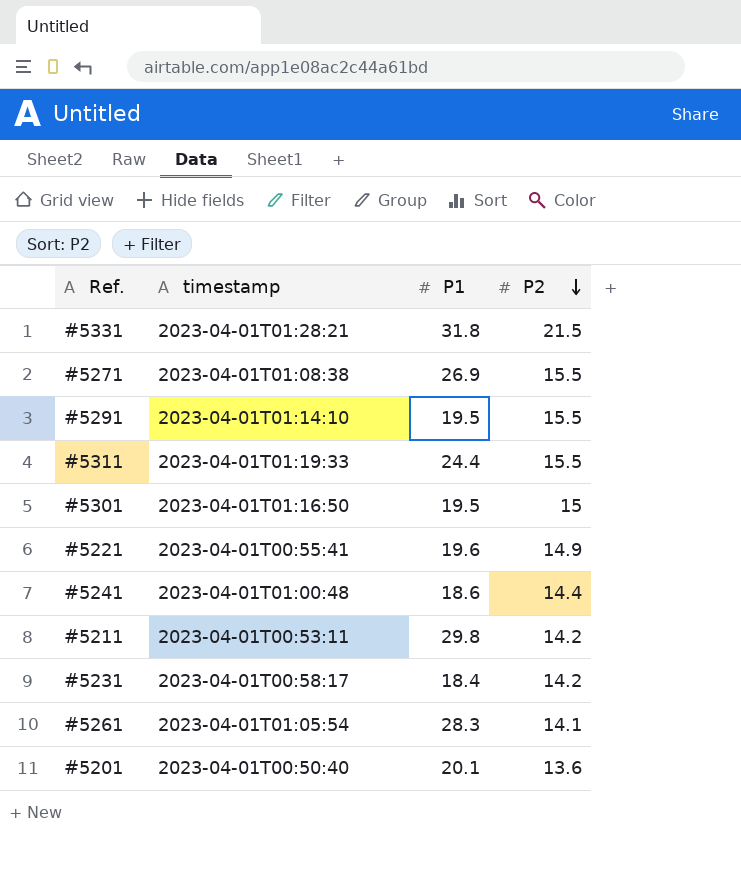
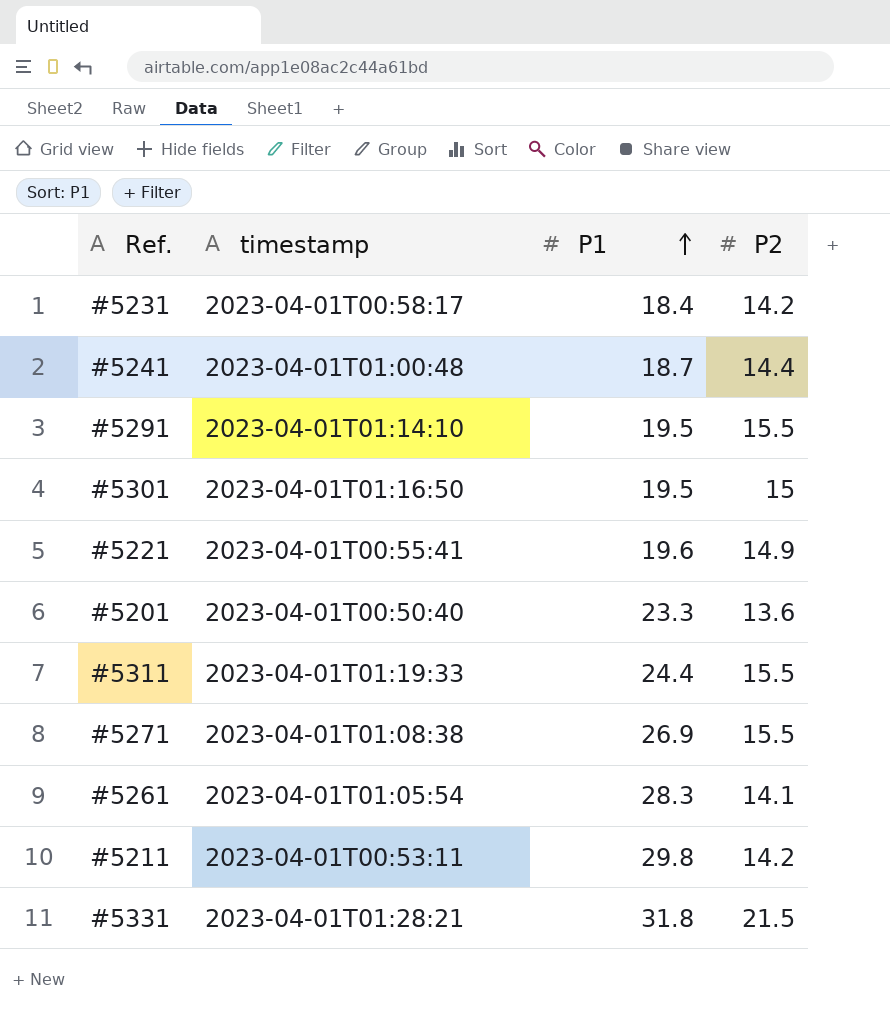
row order: P2 descending -> P1 ascending
#5241 | P1: 18.6 -> 18.7
#5201 | P1: 20.1 -> 23.3

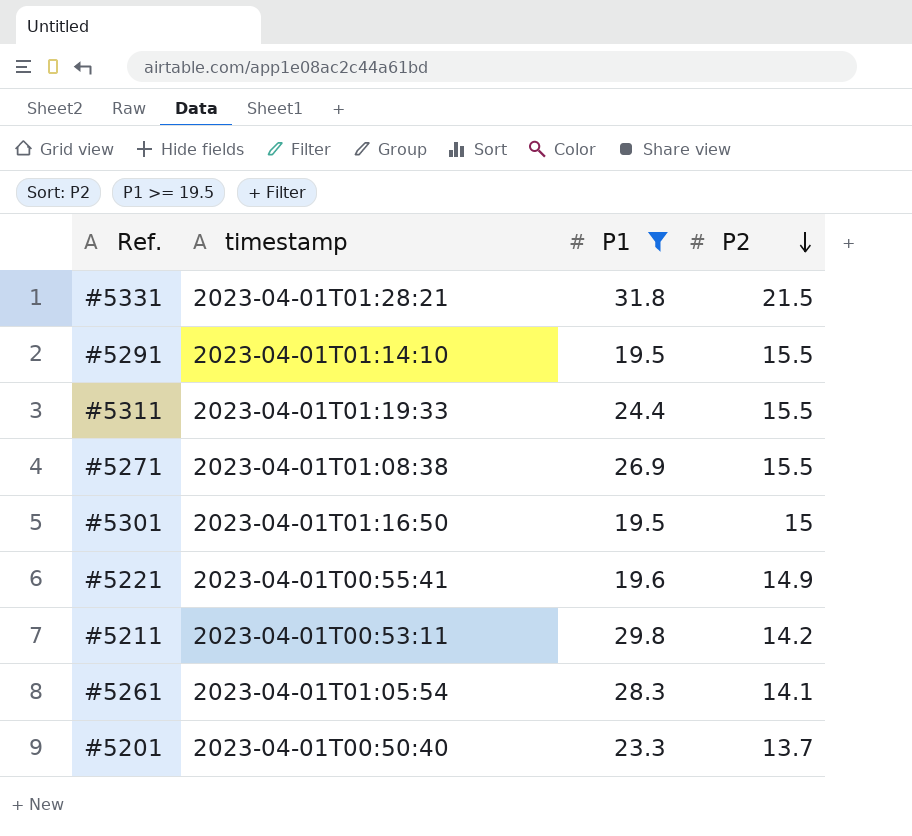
filter: none -> P1 >= 19.5
row order: P1 ascending -> P2 descending
#5201 | P2: 13.6 -> 13.7

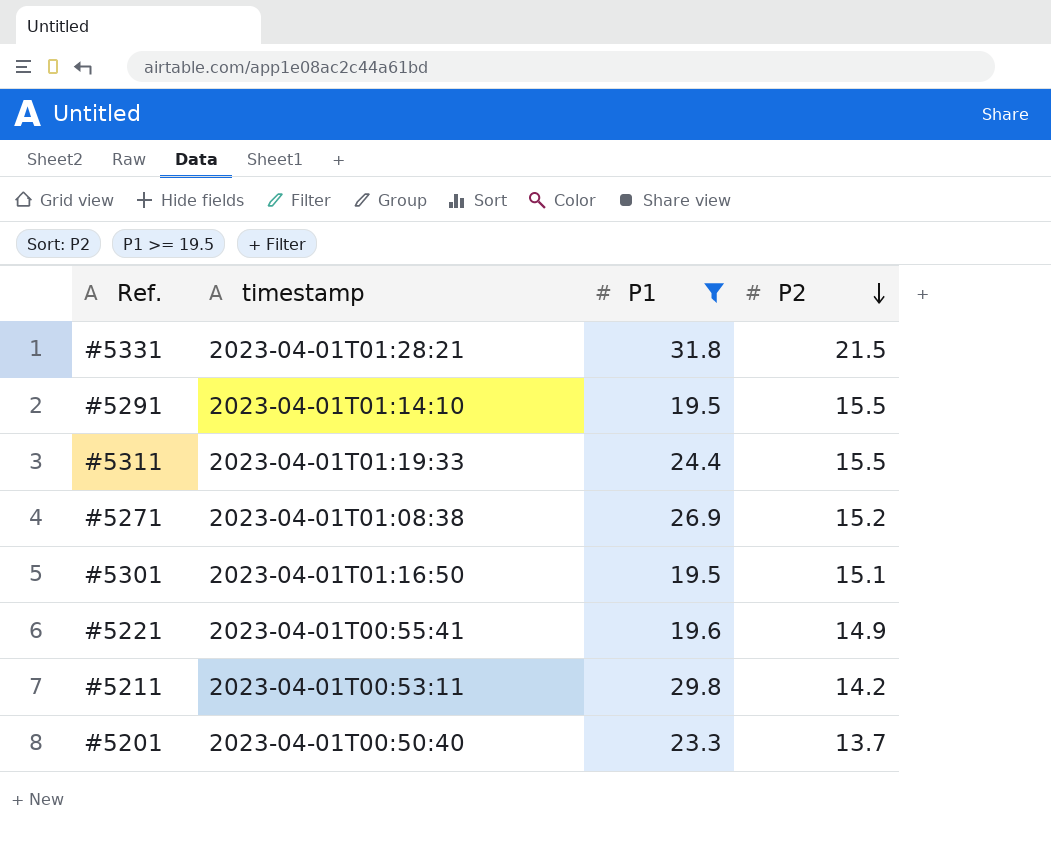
row #5261: 2023-04-01T01:05:54 | 28.3 | 14.1 -> none
#5271 | P2: 15.5 -> 15.2
#5301 | P2: 15 -> 15.1

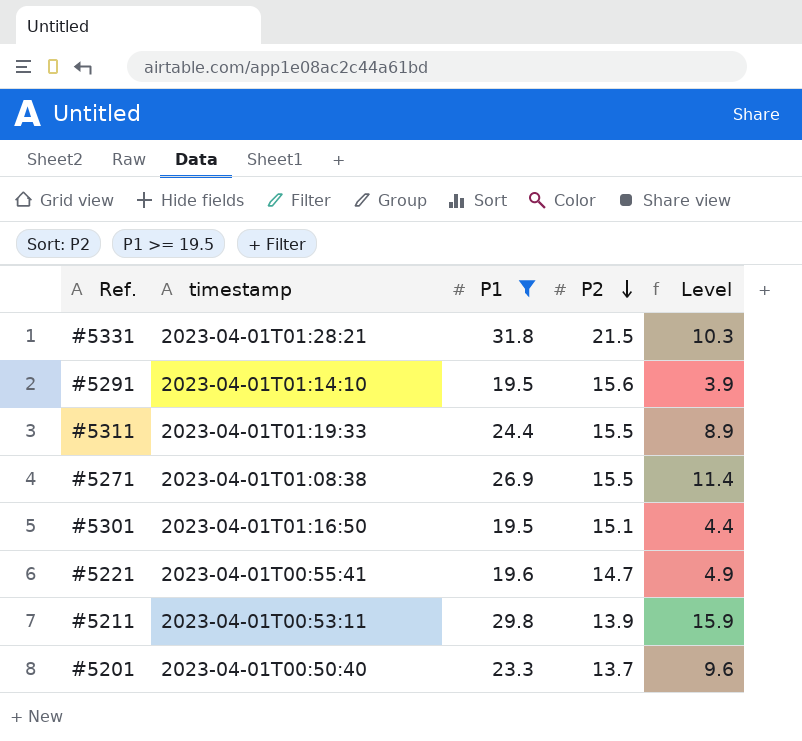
column Level | formula: none -> [P1] - [P2]
#5291 | P2: 15.5 -> 15.6
#5271 | P2: 15.2 -> 15.5
#5221 | P2: 14.9 -> 14.7
#5211 | P2: 14.2 -> 13.9

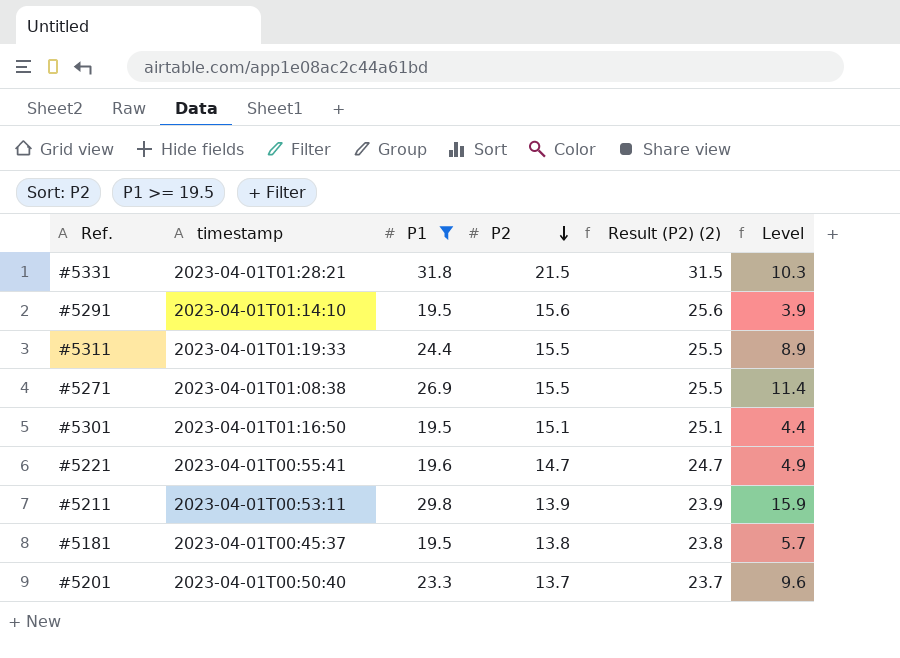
column Result (P2) (2) | formula: none -> [P2] + 10
row #5181: none -> 2023-04-01T00:45:37 | 19.5 | 13.8 | 23.8 | 5.7

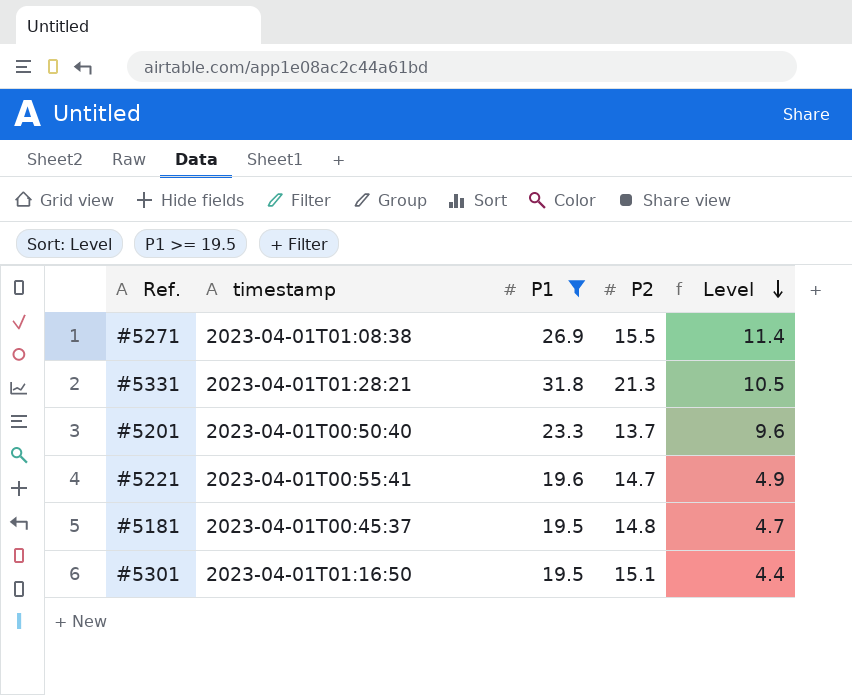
row order: P2 descending -> Level descending
column Result (P2) (2) | formula: [P2] + 10 -> none
row #5291: 2023-04-01T01:14:10 | 19.5 | 15.6 | 25.6 | 3.9 -> none
row #5311: 2023-04-01T01:19:33 | 24.4 | 15.5 | 25.5 | 8.9 -> none
row #5211: 2023-04-01T00:53:11 | 29.8 | 13.9 | 23.9 | 15.9 -> none
#5331 | P2: 21.5 -> 21.3
#5331 | Level: 10.3 -> 10.5
#5181 | P2: 13.8 -> 14.8
#5181 | Level: 5.7 -> 4.7

